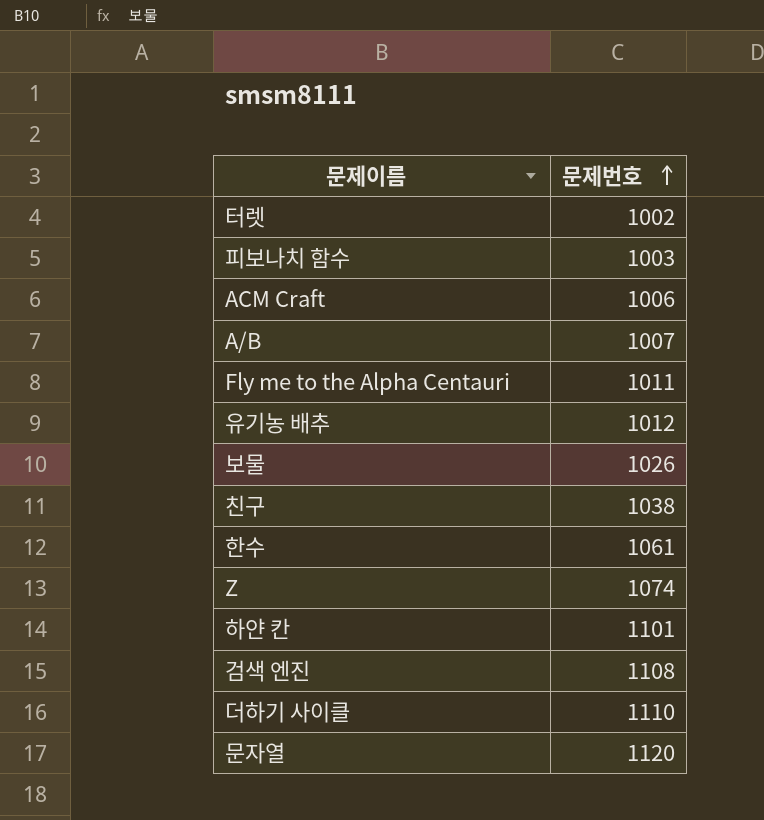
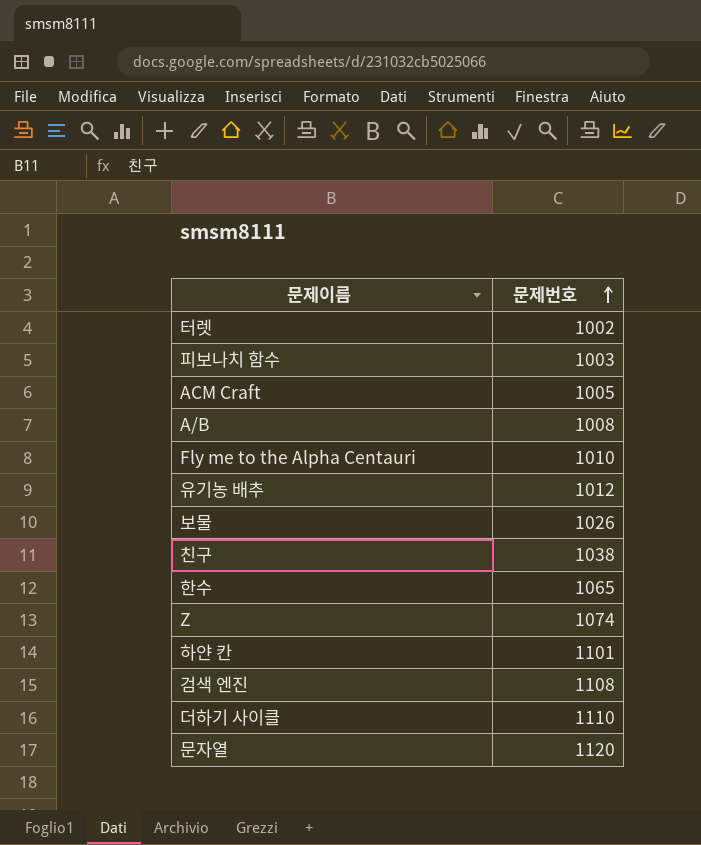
ACM Craft | 문제번호: 1006 -> 1005
A/B | 문제번호: 1007 -> 1008
Fly me to the Alpha Centauri | 문제번호: 1011 -> 1010
한수 | 문제번호: 1061 -> 1065

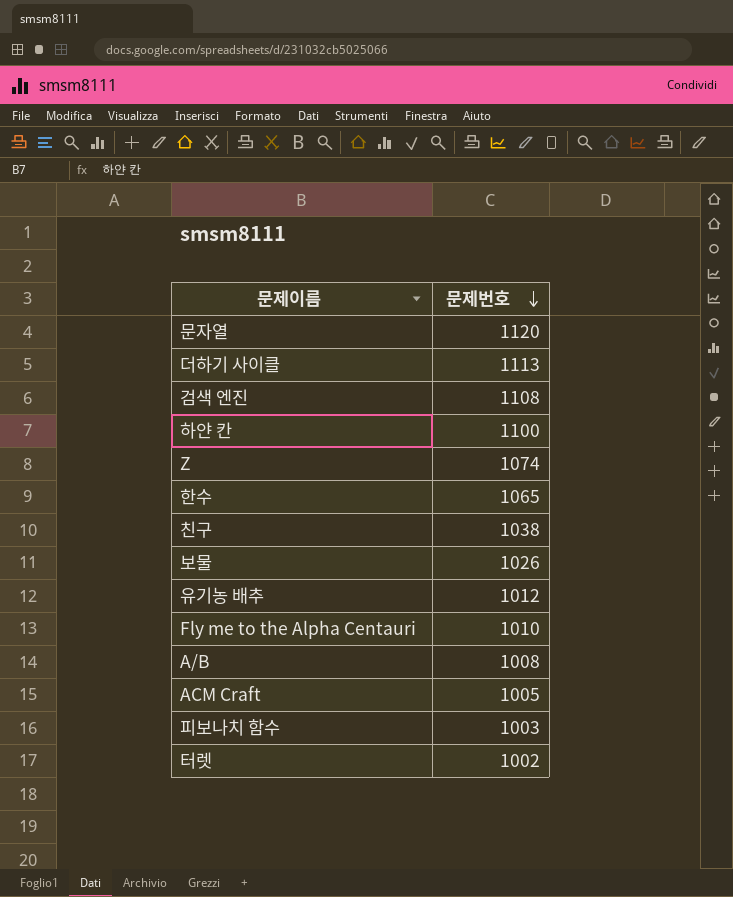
row order: 문제번호 ascending -> 문제번호 descending
더하기 사이클 | 문제번호: 1110 -> 1113
하얀 칸 | 문제번호: 1101 -> 1100

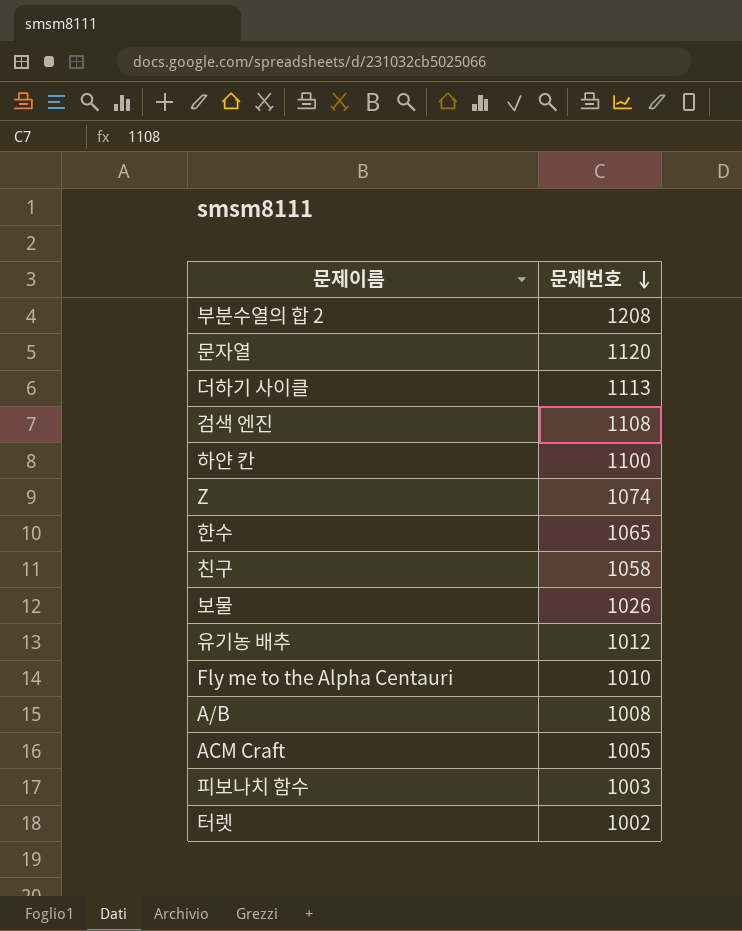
row 부분수열의 합 2: none -> 1208
친구 | 문제번호: 1038 -> 1058

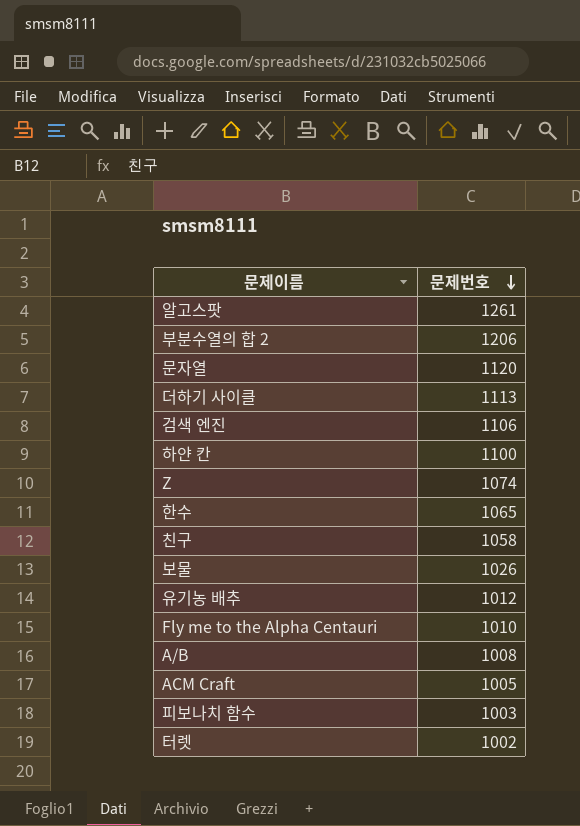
row 알고스팟: none -> 1261
부분수열의 합 2 | 문제번호: 1208 -> 1206
검색 엔진 | 문제번호: 1108 -> 1106

